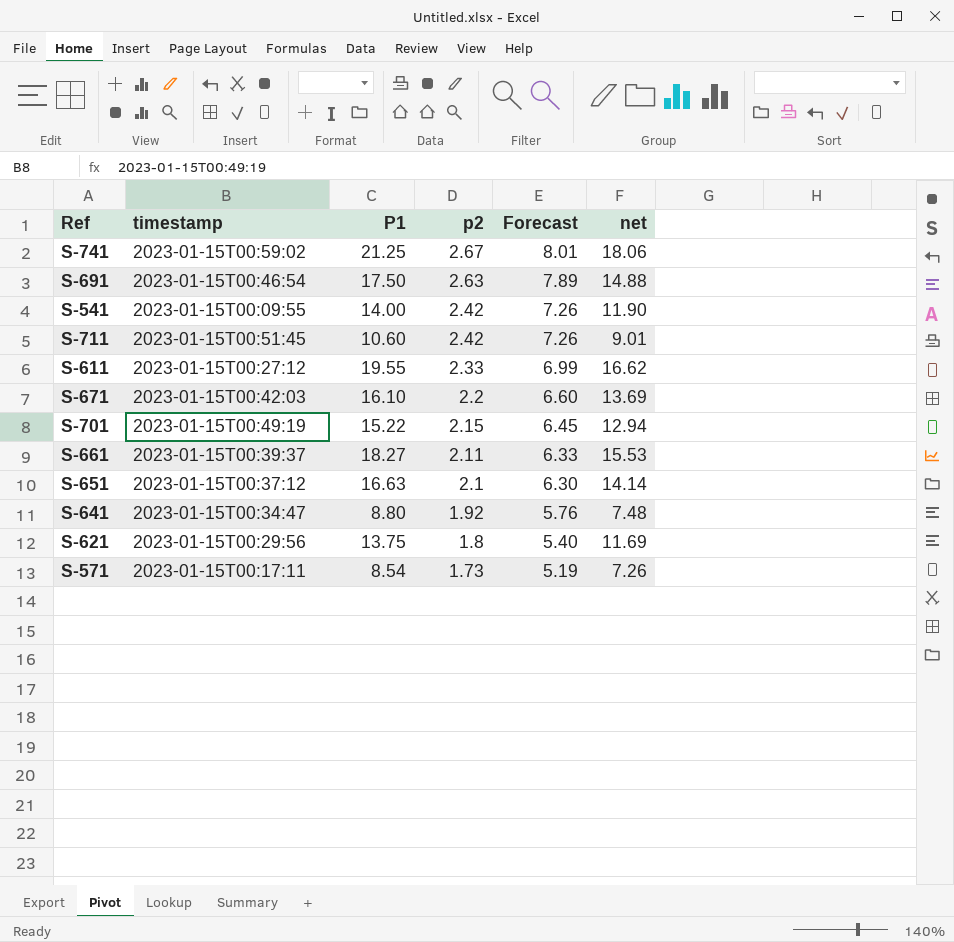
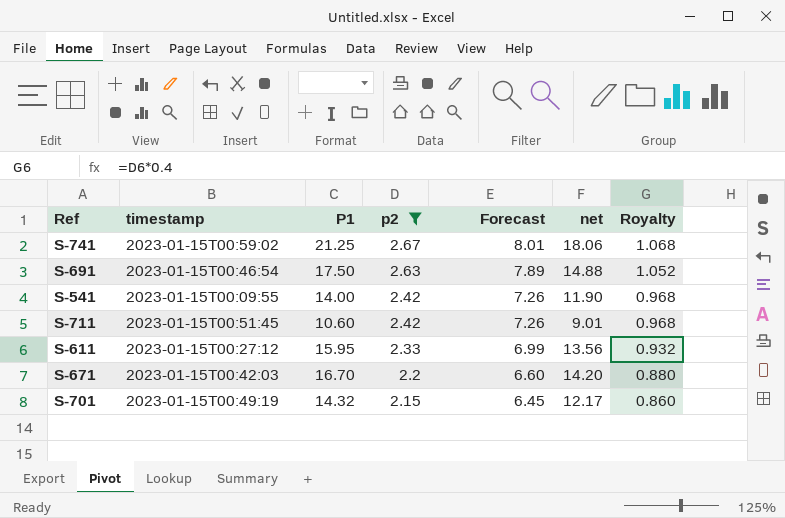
filter: none -> p2 >= 2.15
column Royalty | formula: none -> [p2] * 0.4
S-611 | P1: 19.55 -> 15.95
S-611 | net: 16.62 -> 13.56
S-671 | P1: 16.10 -> 16.70
S-671 | net: 13.69 -> 14.20
S-701 | P1: 15.22 -> 14.32
S-701 | net: 12.94 -> 12.17

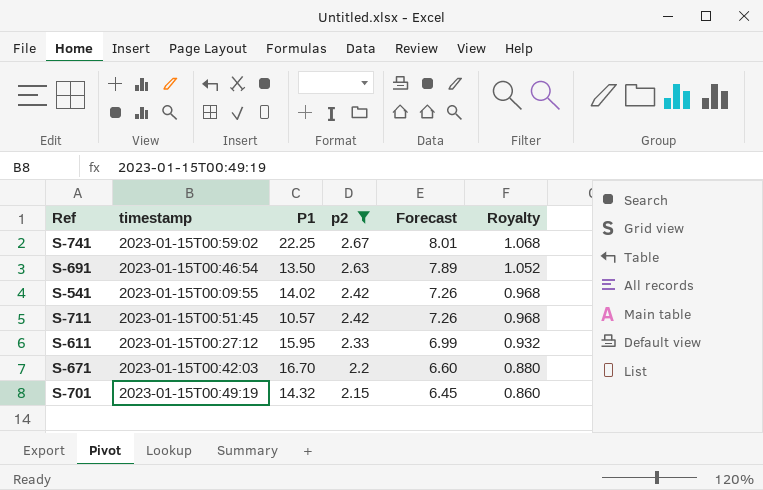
column net | formula: [P1] * 0.85 -> none
S-741 | P1: 21.25 -> 22.25
S-691 | P1: 17.50 -> 13.50
S-541 | P1: 14.00 -> 14.02
S-711 | P1: 10.60 -> 10.57

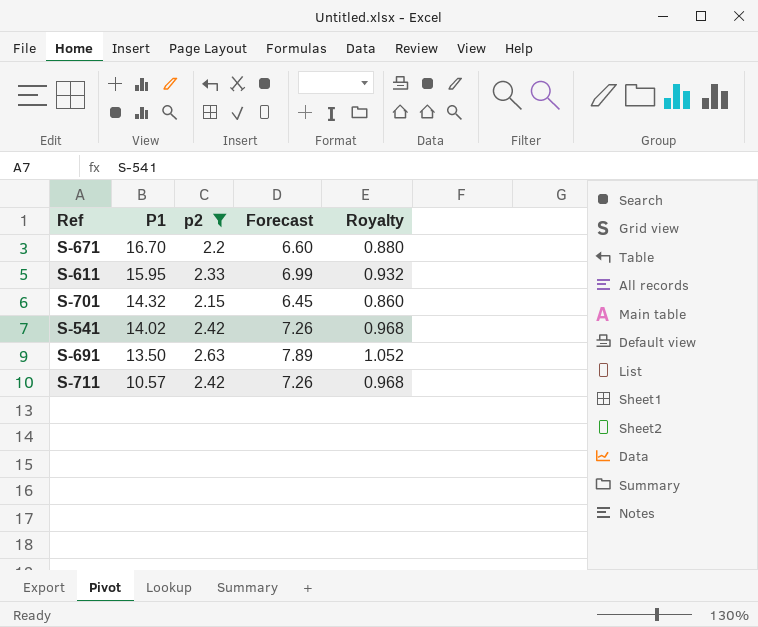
row order: p2 descending -> P1 descending
column timestamp | position: 2 -> none
row S-741: 2023-01-15T00:59:02 | 22.25 | 2.67 | 8.01 | 1.068 -> none

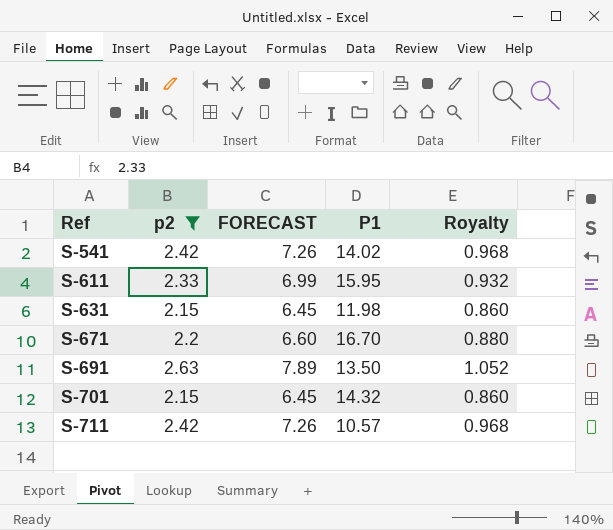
row order: P1 descending -> Ref ascending
column name: Forecast -> FORECAST
column P1 | position: 2 -> 4
row S-631: none -> 2.15 | 6.45 | 11.98 | 0.860

